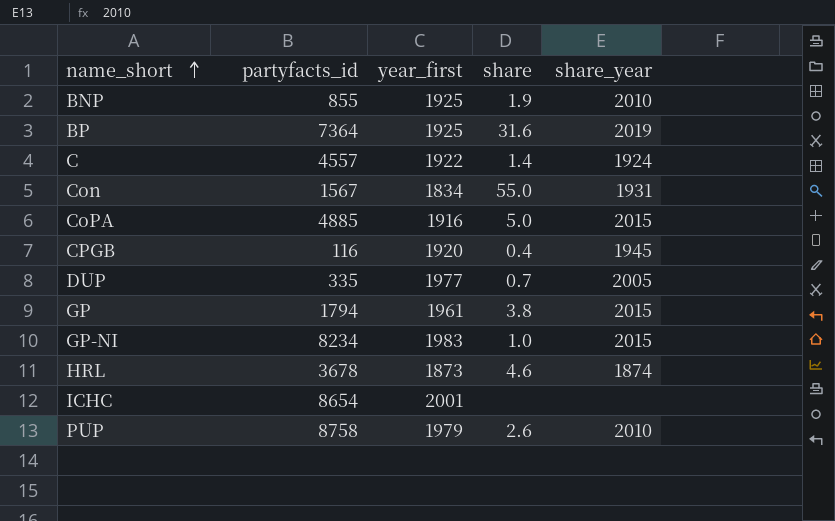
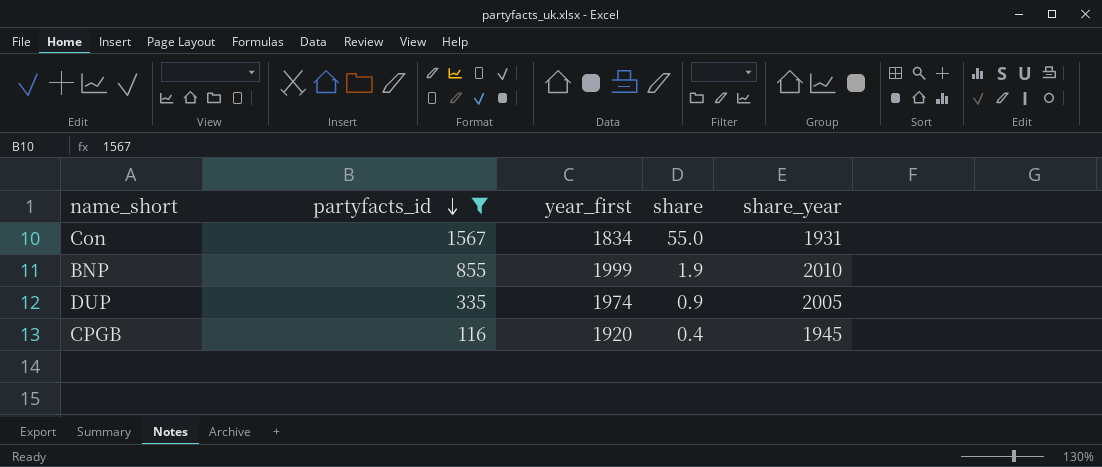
filter: none -> partyfacts_id <= 1567
row order: name_short ascending -> partyfacts_id descending
BNP | year_first: 1925 -> 1999
DUP | year_first: 1977 -> 1974
DUP | share: 0.7 -> 0.9

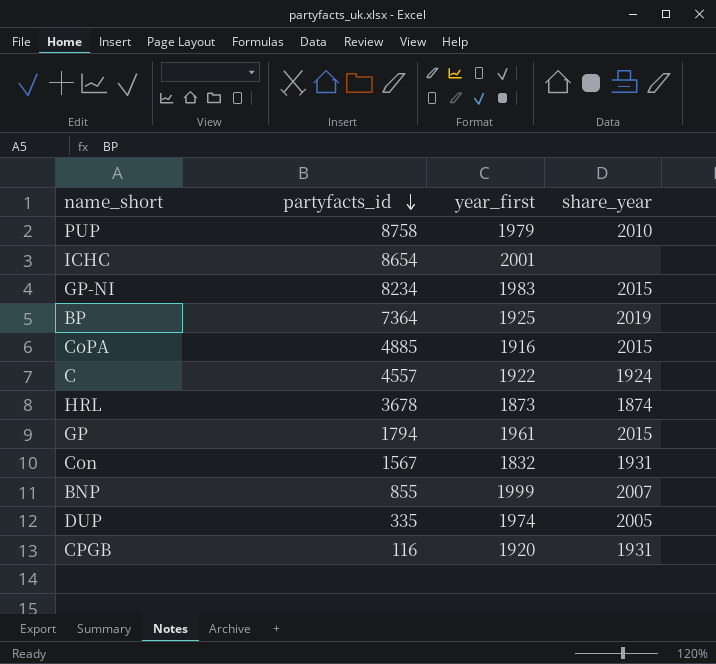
filter: partyfacts_id <= 1567 -> none
column share | position: 4 -> none
Con | year_first: 1834 -> 1832
BNP | share_year: 2010 -> 2007
CPGB | share_year: 1945 -> 1931

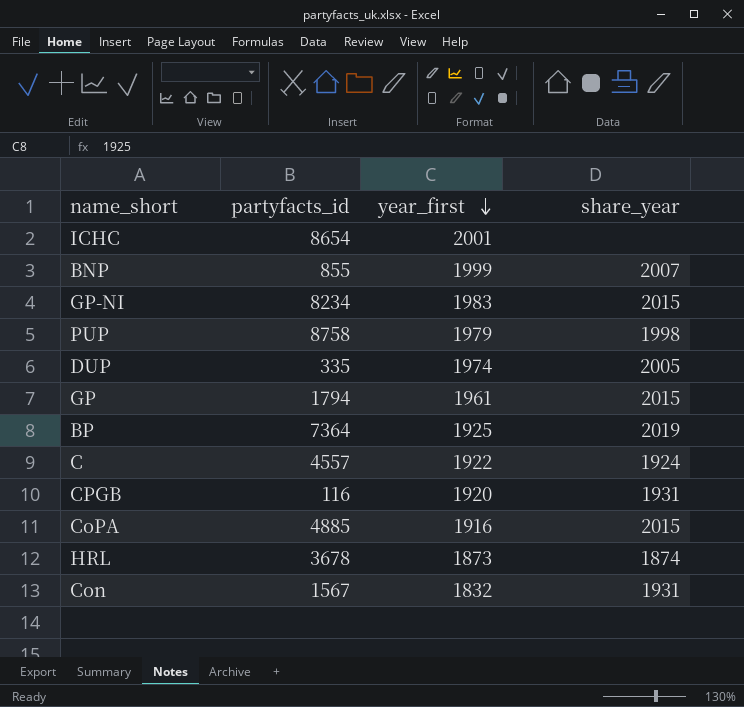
row order: partyfacts_id descending -> year_first descending
PUP | share_year: 2010 -> 1998

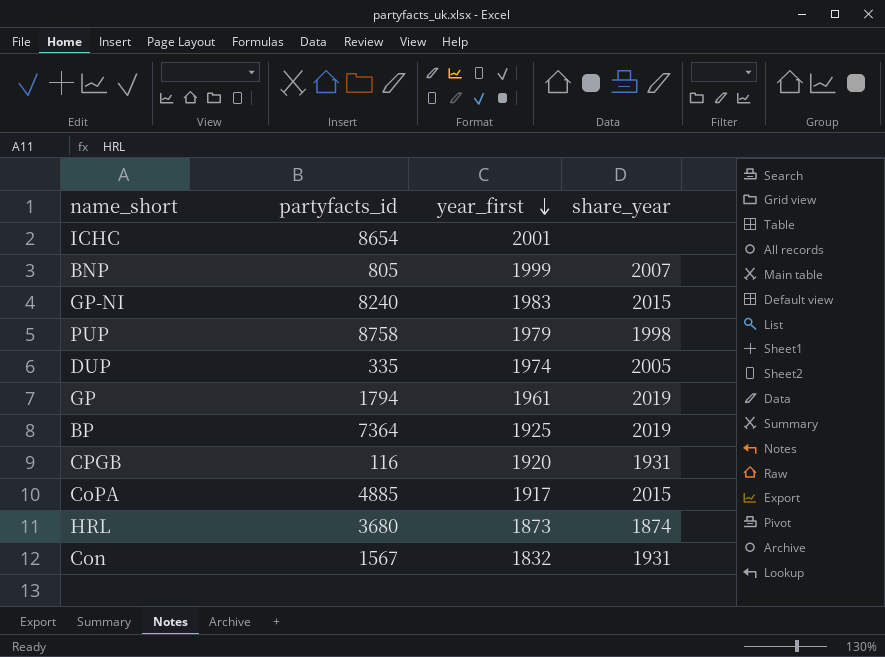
row C: 4557 | 1922 | 1924 -> none
BNP | partyfacts_id: 855 -> 805
GP-NI | partyfacts_id: 8234 -> 8240
GP | share_year: 2015 -> 2019
CoPA | year_first: 1916 -> 1917
HRL | partyfacts_id: 3678 -> 3680

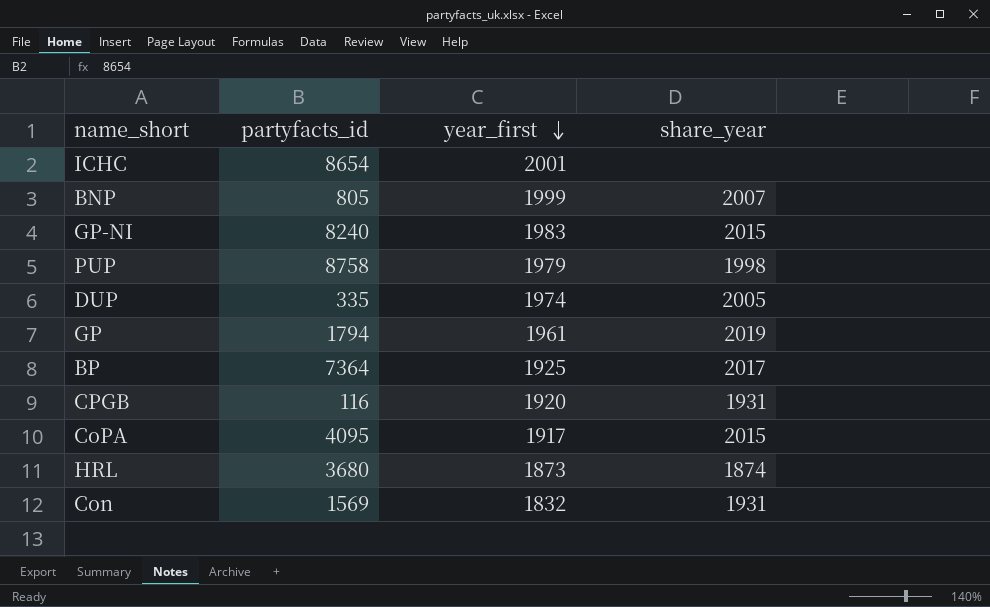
BP | share_year: 2019 -> 2017
CoPA | partyfacts_id: 4885 -> 4095
Con | partyfacts_id: 1567 -> 1569

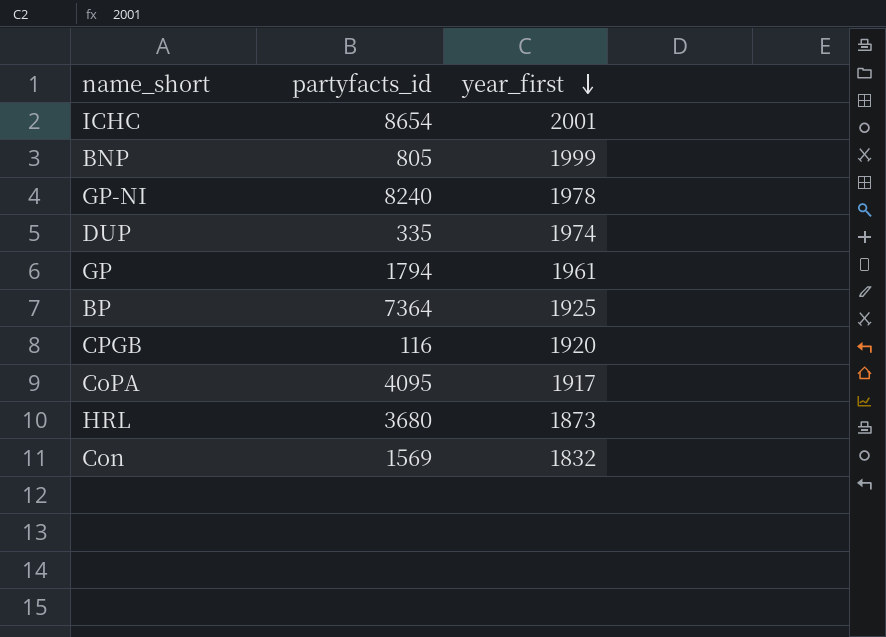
column share_year | position: 4 -> none
row PUP: 8758 | 1979 | 1998 -> none
GP-NI | year_first: 1983 -> 1978

